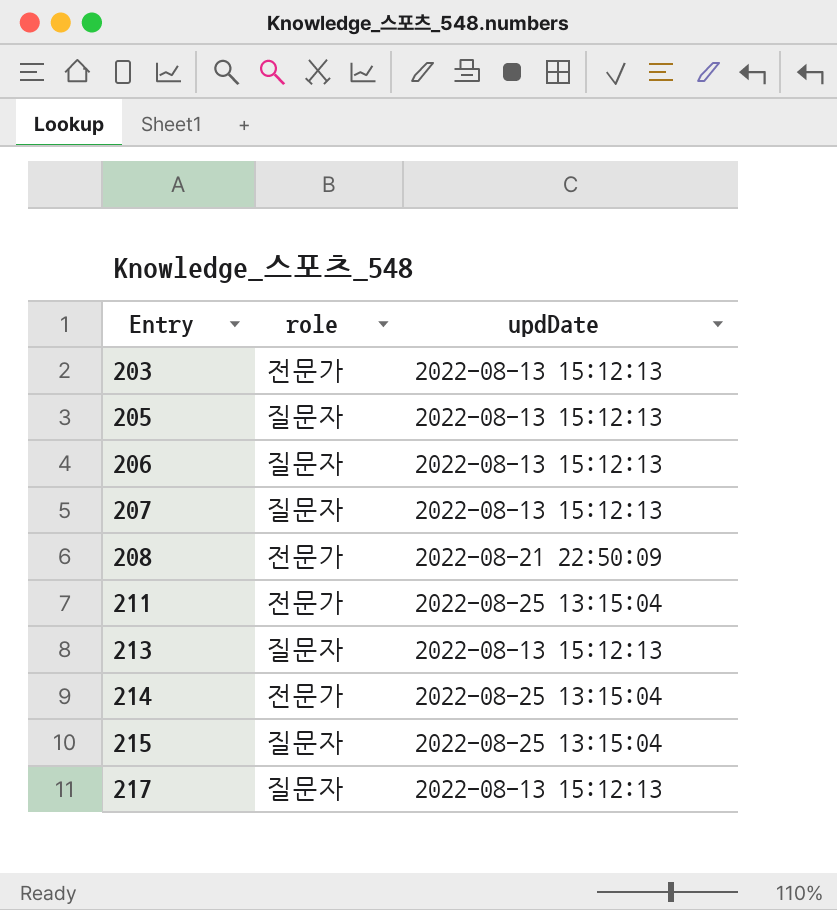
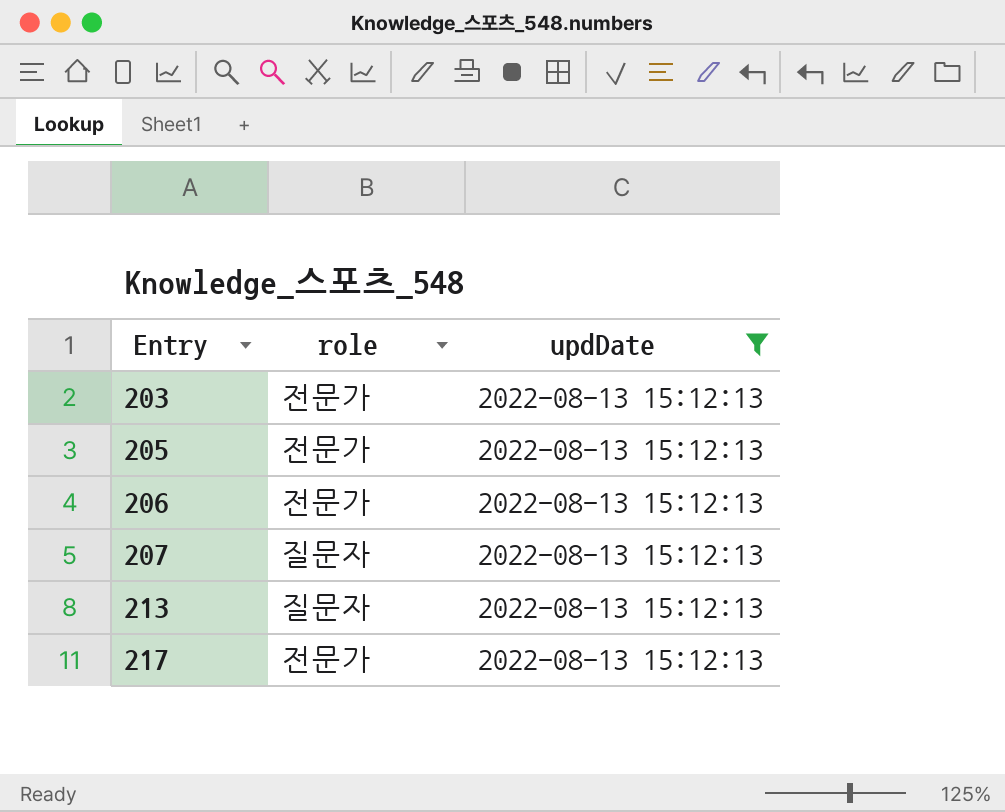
filter: none -> updDate = 2022-08-13 15:12:13
205 | role: 질문자 -> 전문가
206 | role: 질문자 -> 전문가
217 | role: 질문자 -> 전문가

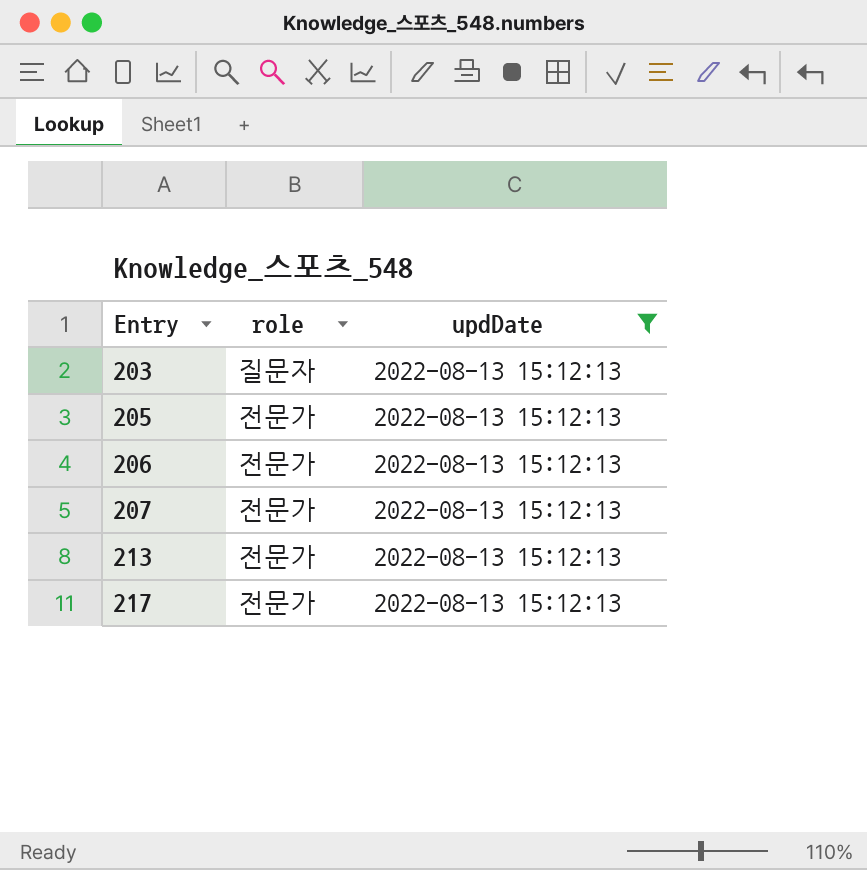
203 | role: 전문가 -> 질문자
207 | role: 질문자 -> 전문가
213 | role: 질문자 -> 전문가

